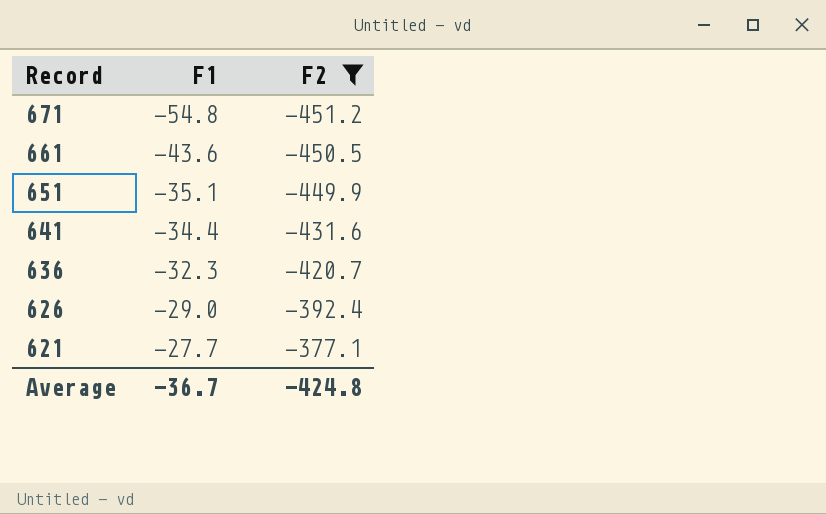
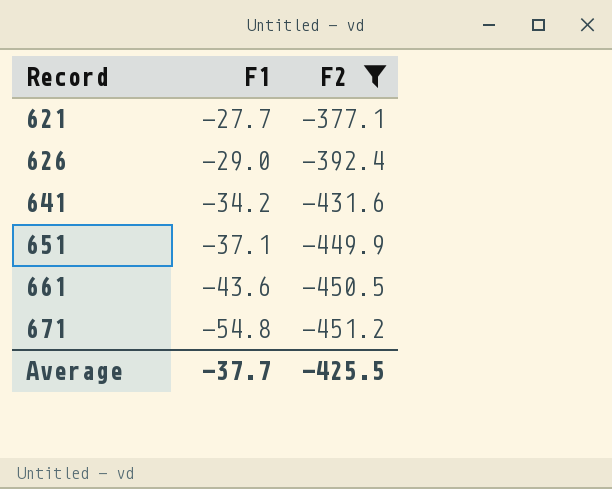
row order: Record descending -> Record ascending
row 636: -32.3 | -420.7 -> none
641 | F1: -34.4 -> -34.2
651 | F1: -35.1 -> -37.1
Average | F1: -36.7 -> -37.7
Average | F2: -424.8 -> -425.5

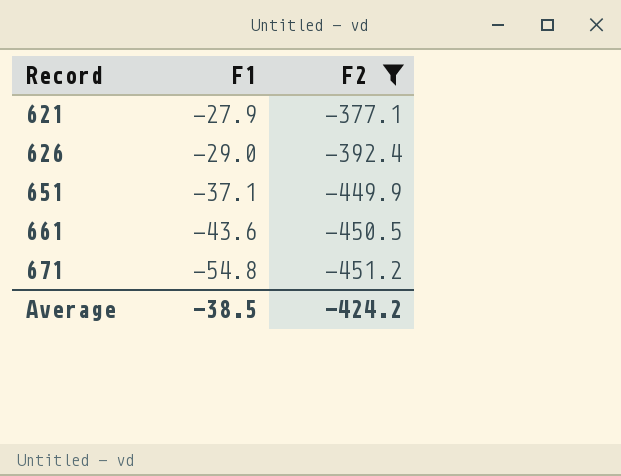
row 641: -34.2 | -431.6 -> none
621 | F1: -27.7 -> -27.9
Average | F1: -37.7 -> -38.5
Average | F2: -425.5 -> -424.2

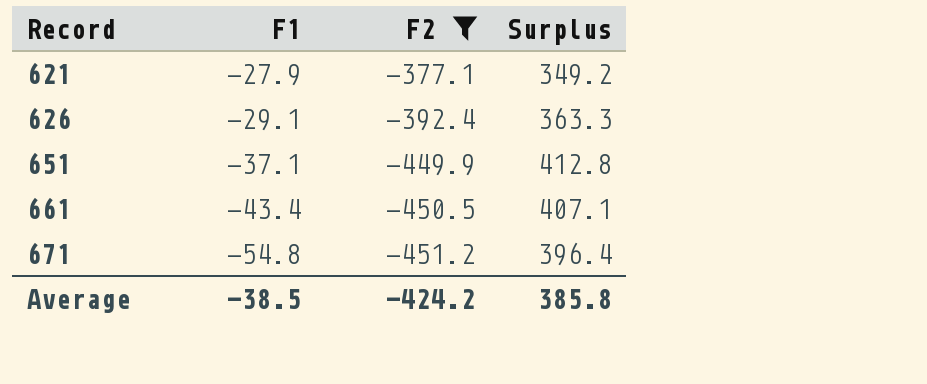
column Surplus | formula: none -> [F1] - [F2]
626 | F1: -29.0 -> -29.1
661 | F1: -43.6 -> -43.4

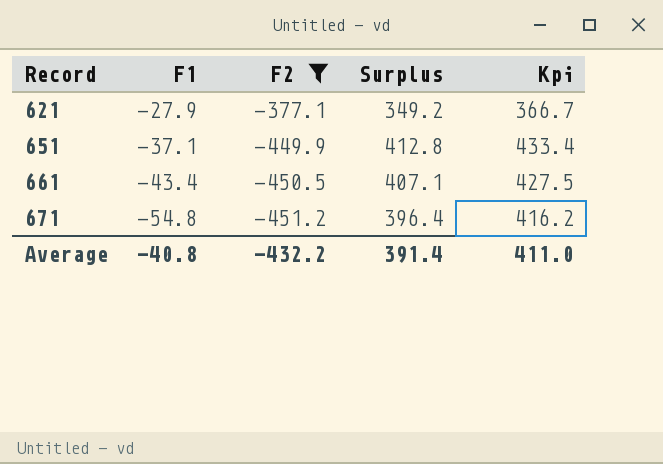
column Kpi | formula: none -> [Surplus] * 1.05
row 626: -29.1 | -392.4 | 363.3 -> none
Average | F1: -38.5 -> -40.8
Average | F2: -424.2 -> -432.2
Average | Surplus: 385.8 -> 391.4

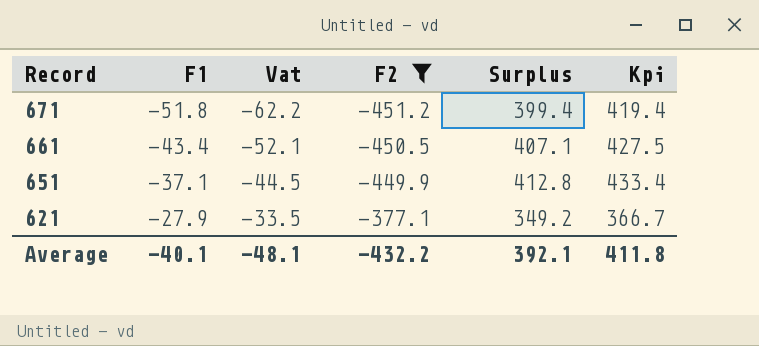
row order: Record ascending -> Record descending
column Vat | formula: none -> [F1] * 1.2
671 | F1: -54.8 -> -51.8
671 | Surplus: 396.4 -> 399.4
671 | Kpi: 416.2 -> 419.4
Average | F1: -40.8 -> -40.1
Average | Surplus: 391.4 -> 392.1
Average | Kpi: 411.0 -> 411.8

